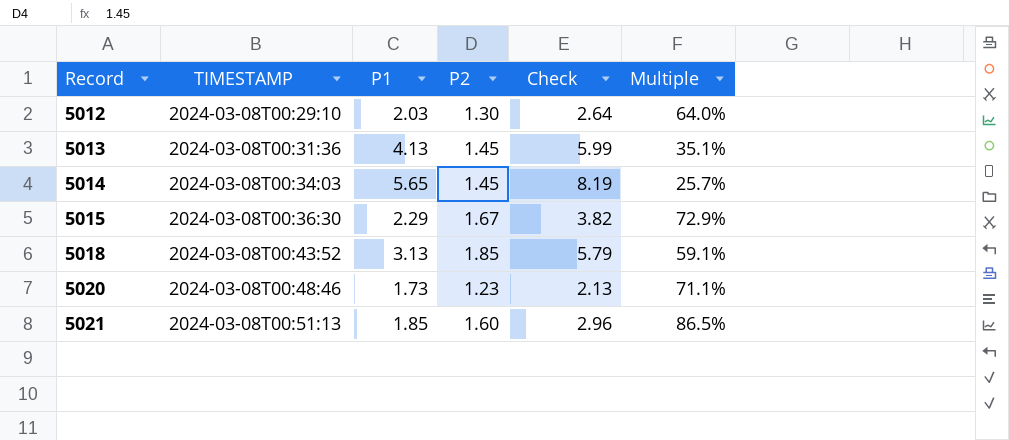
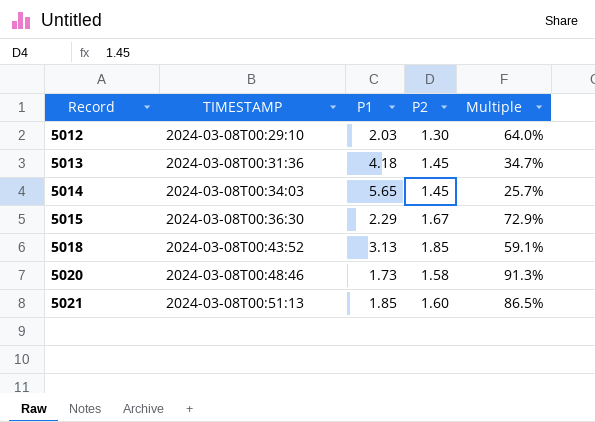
column Check | formula: [P1] * [P2] -> none
5013 | P1: 4.13 -> 4.18
5013 | Multiple: 35.1% -> 34.7%
5020 | P2: 1.23 -> 1.58
5020 | Multiple: 71.1% -> 91.3%

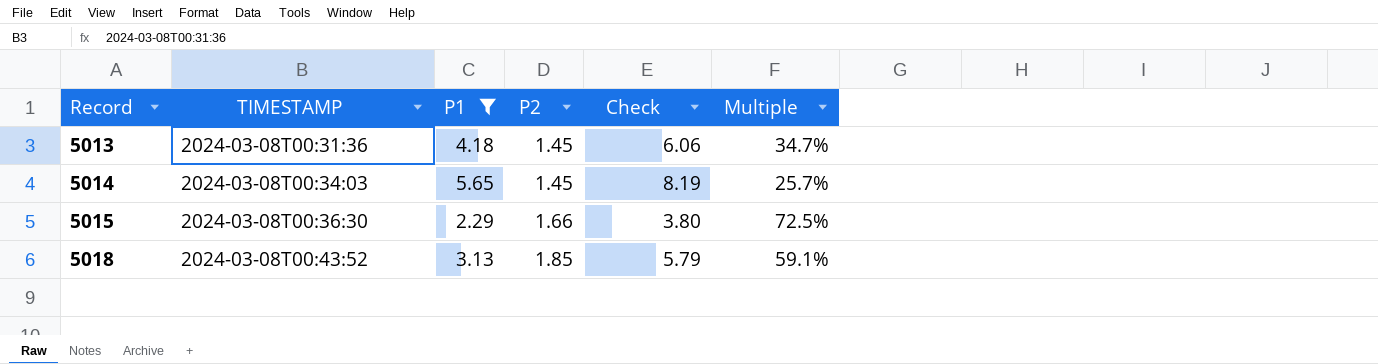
filter: none -> P1 >= 2.29
column Check | formula: none -> [P1] * [P2]
5015 | P2: 1.67 -> 1.66
5015 | Multiple: 72.9% -> 72.5%

